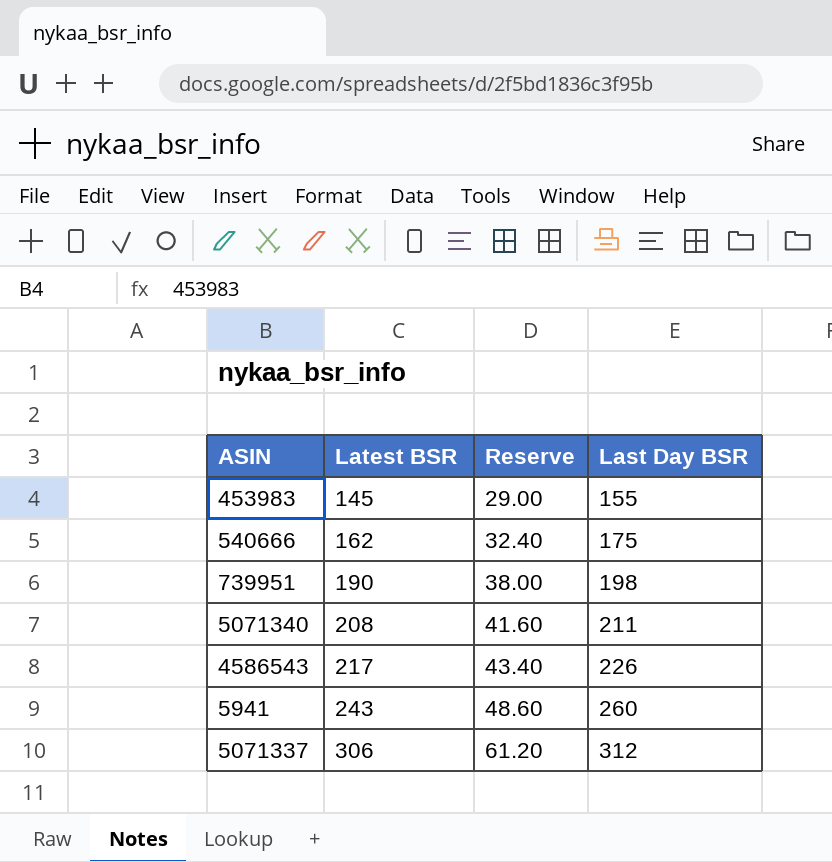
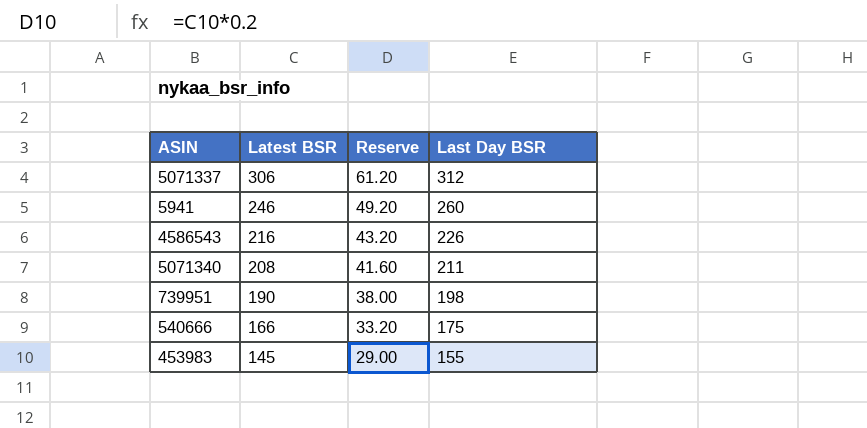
row order: Latest BSR ascending -> Latest BSR descending
5941 | Latest BSR: 243 -> 246
5941 | Reserve: 48.60 -> 49.20
4586543 | Latest BSR: 217 -> 216
4586543 | Reserve: 43.40 -> 43.20
540666 | Latest BSR: 162 -> 166
540666 | Reserve: 32.40 -> 33.20

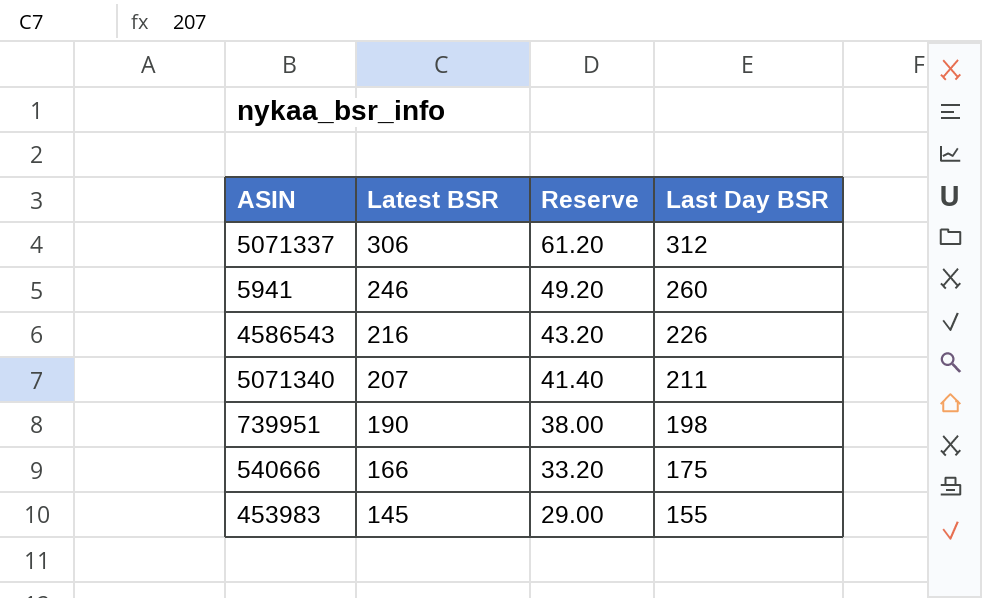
5071340 | Latest BSR: 208 -> 207
5071340 | Reserve: 41.60 -> 41.40

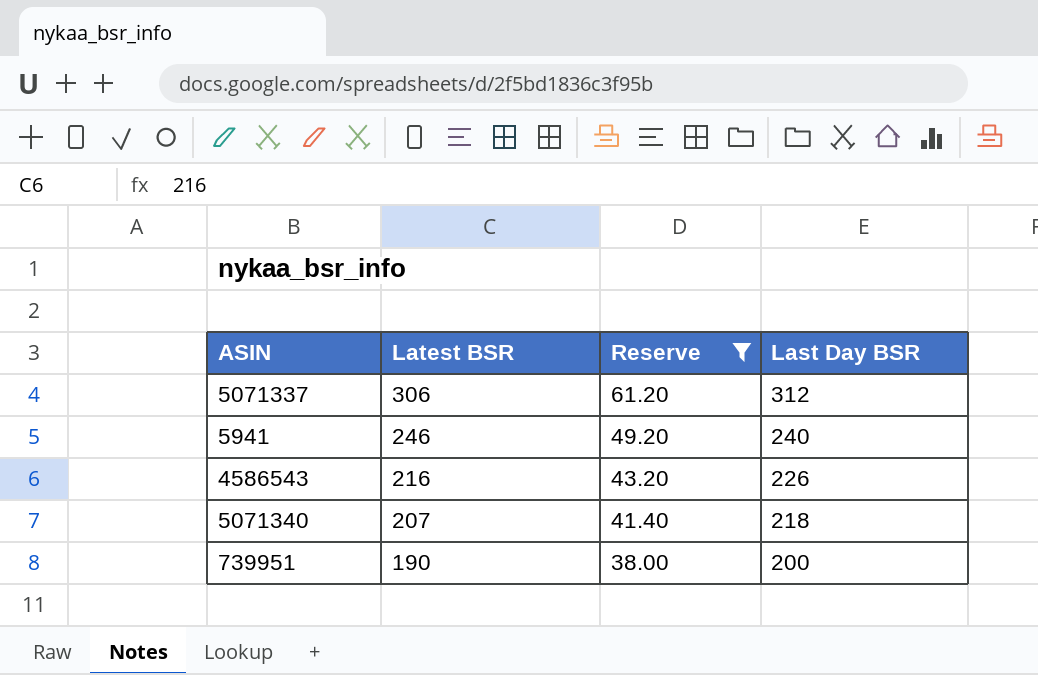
filter: none -> Reserve >= 38.00
5941 | Last Day BSR: 260 -> 240
5071340 | Last Day BSR: 211 -> 218
739951 | Last Day BSR: 198 -> 200

